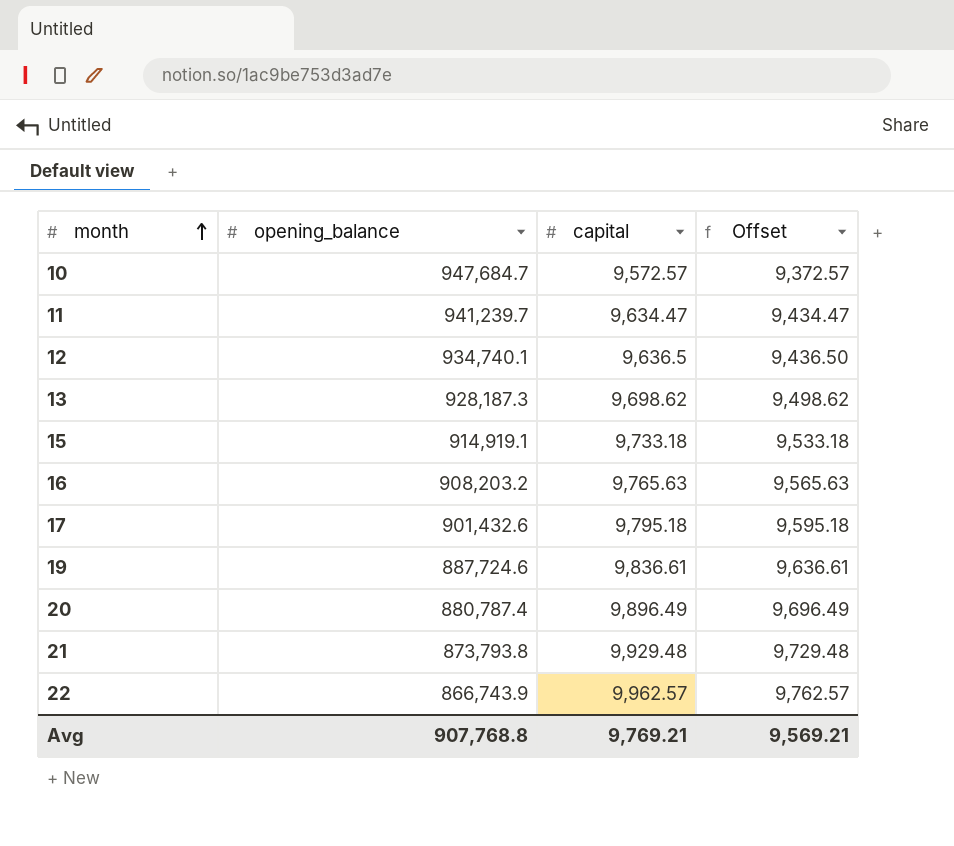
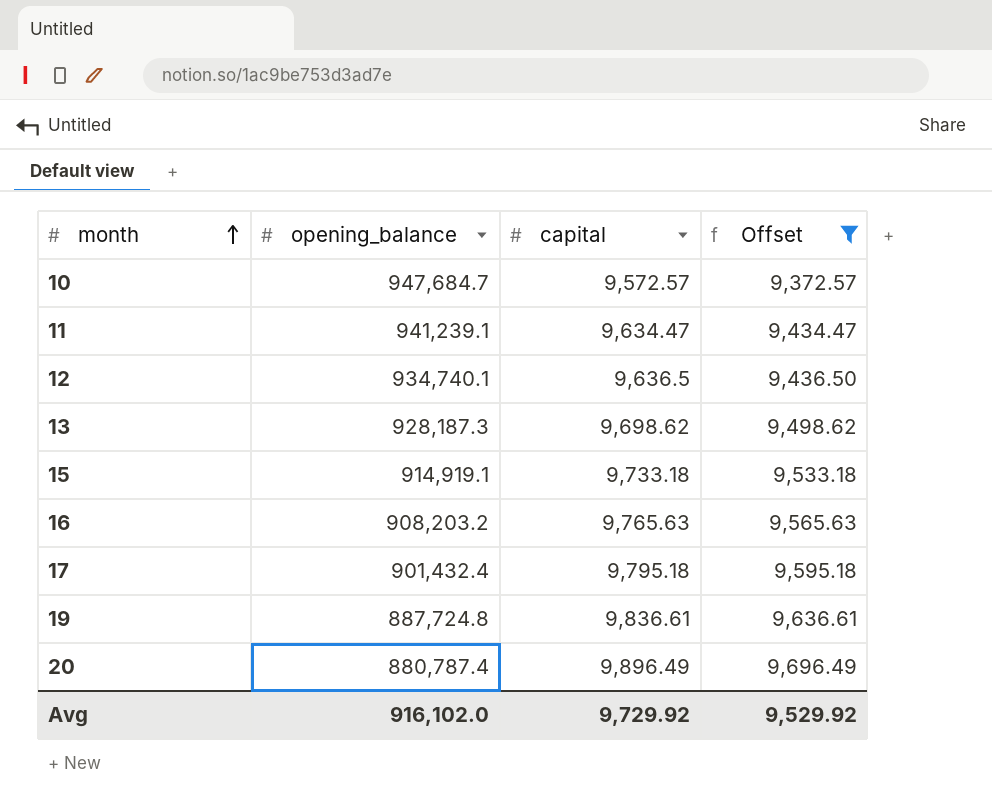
filter: none -> Offset <= 9,696.49
11 | opening_balance: 941,239.7 -> 941,239.1
17 | opening_balance: 901,432.6 -> 901,432.4
19 | opening_balance: 887,724.6 -> 887,724.8
Avg | opening_balance: 907,768.8 -> 916,102.0
Avg | capital: 9,769.21 -> 9,729.92
Avg | Offset: 9,569.21 -> 9,529.92

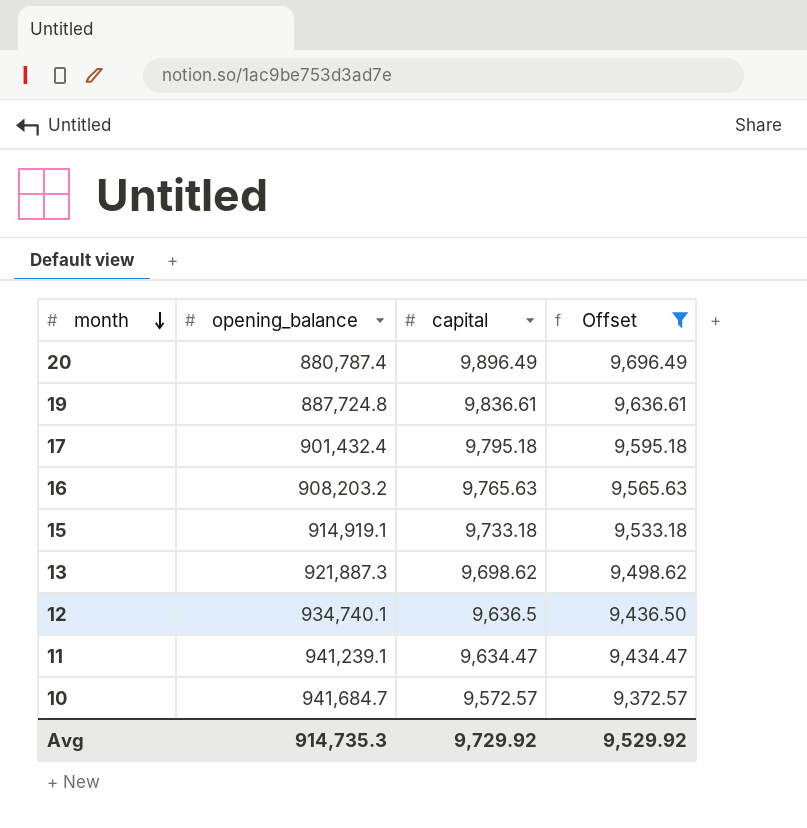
row order: month ascending -> month descending
13 | opening_balance: 928,187.3 -> 921,887.3
10 | opening_balance: 947,684.7 -> 941,684.7
Avg | opening_balance: 916,102.0 -> 914,735.3

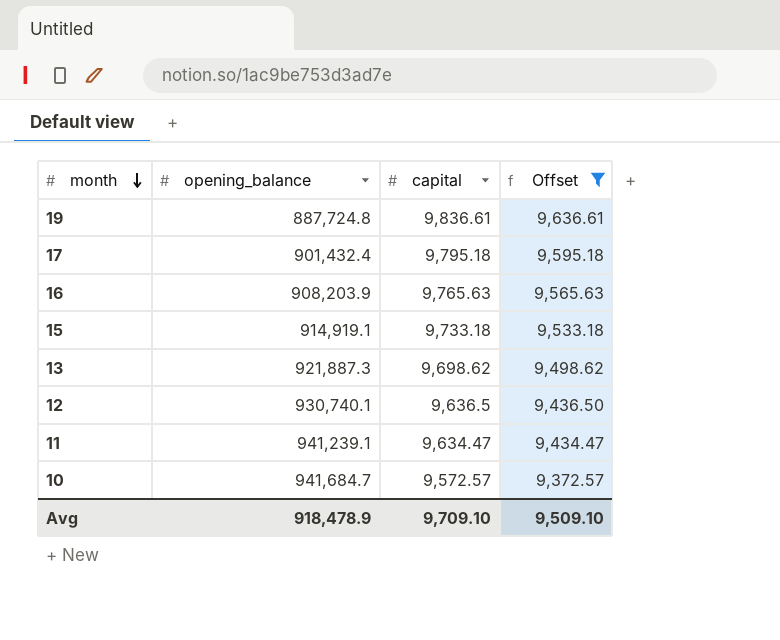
row 20: 880,787.4 | 9,896.49 | 9,696.49 -> none
16 | opening_balance: 908,203.2 -> 908,203.9
12 | opening_balance: 934,740.1 -> 930,740.1
Avg | opening_balance: 914,735.3 -> 918,478.9
Avg | capital: 9,729.92 -> 9,709.10
Avg | Offset: 9,529.92 -> 9,509.10

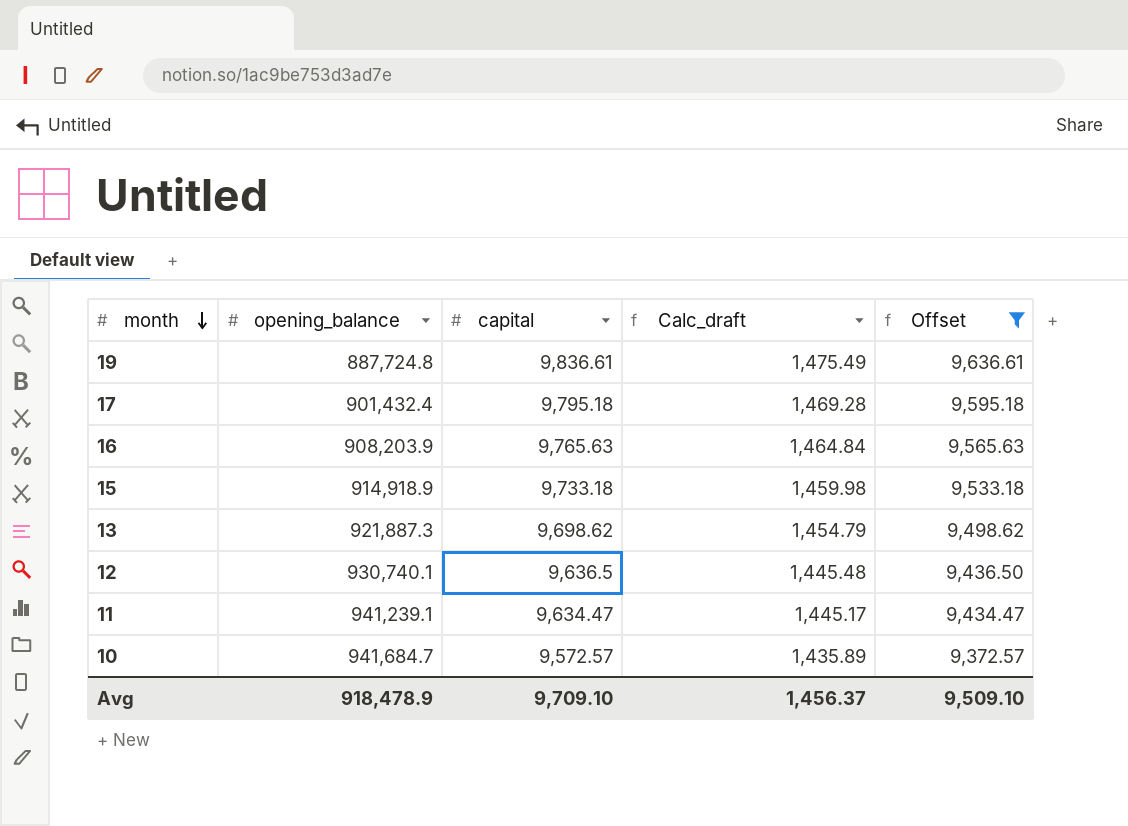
column Calc_draft | formula: none -> [capital] * 0.15
15 | opening_balance: 914,919.1 -> 914,918.9

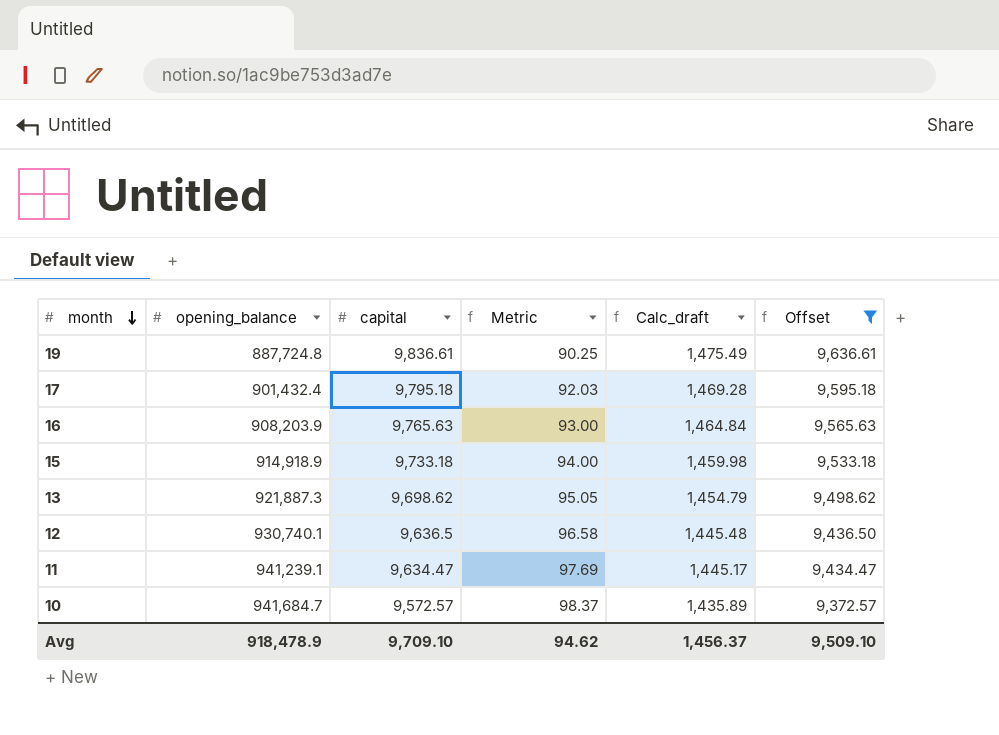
column Metric | formula: none -> [opening_balance] / [capital]

